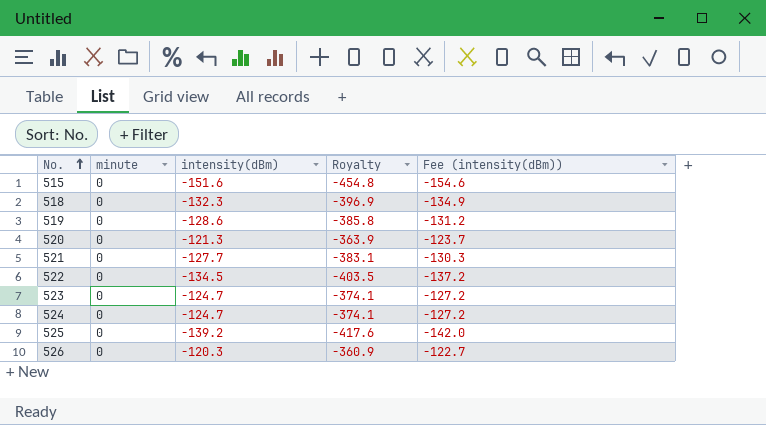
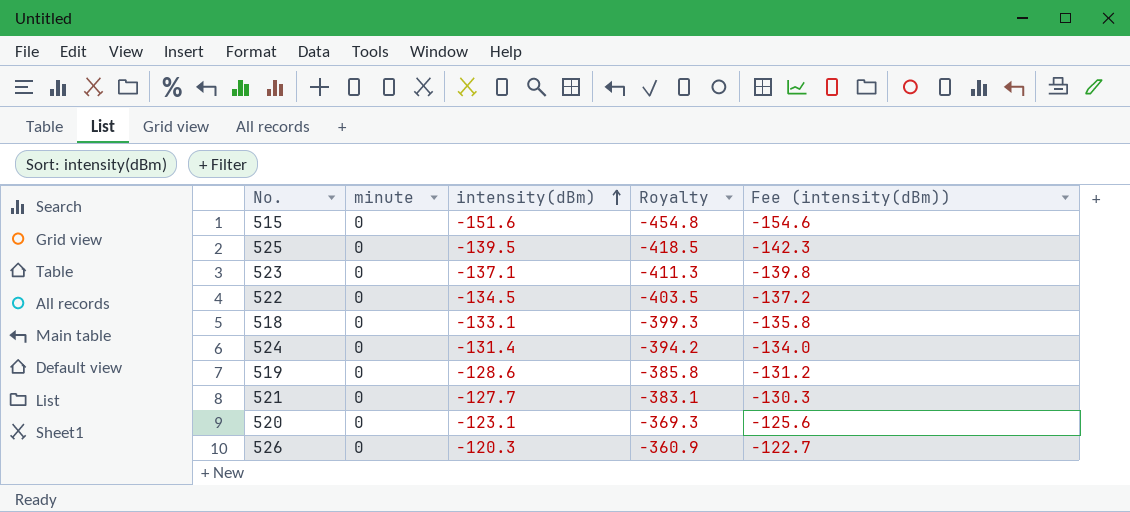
row order: No. ascending -> intensity(dBm) ascending
525 | intensity(dBm): -139.2 -> -139.5
525 | Royalty: -417.6 -> -418.5
525 | Fee (intensity(dBm)): -142.0 -> -142.3
523 | intensity(dBm): -124.7 -> -137.1
523 | Royalty: -374.1 -> -411.3
523 | Fee (intensity(dBm)): -127.2 -> -139.8
518 | intensity(dBm): -132.3 -> -133.1
518 | Royalty: -396.9 -> -399.3
518 | Fee (intensity(dBm)): -134.9 -> -135.8
524 | intensity(dBm): -124.7 -> -131.4
524 | Royalty: -374.1 -> -394.2
524 | Fee (intensity(dBm)): -127.2 -> -134.0
520 | intensity(dBm): -121.3 -> -123.1
520 | Royalty: -363.9 -> -369.3
520 | Fee (intensity(dBm)): -123.7 -> -125.6

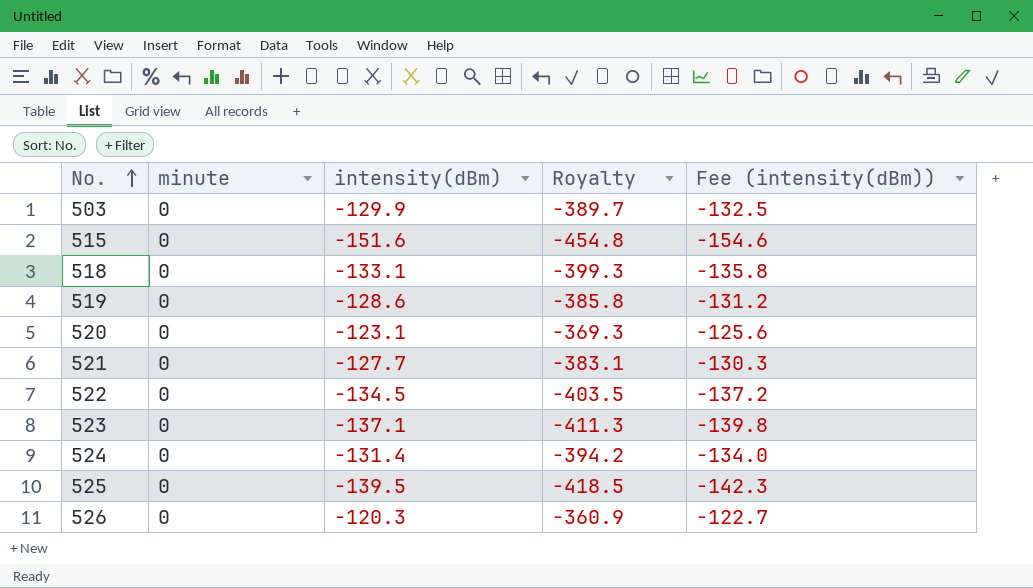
row order: intensity(dBm) ascending -> No. ascending
row 503: none -> 0 | -129.9 | -389.7 | -132.5

